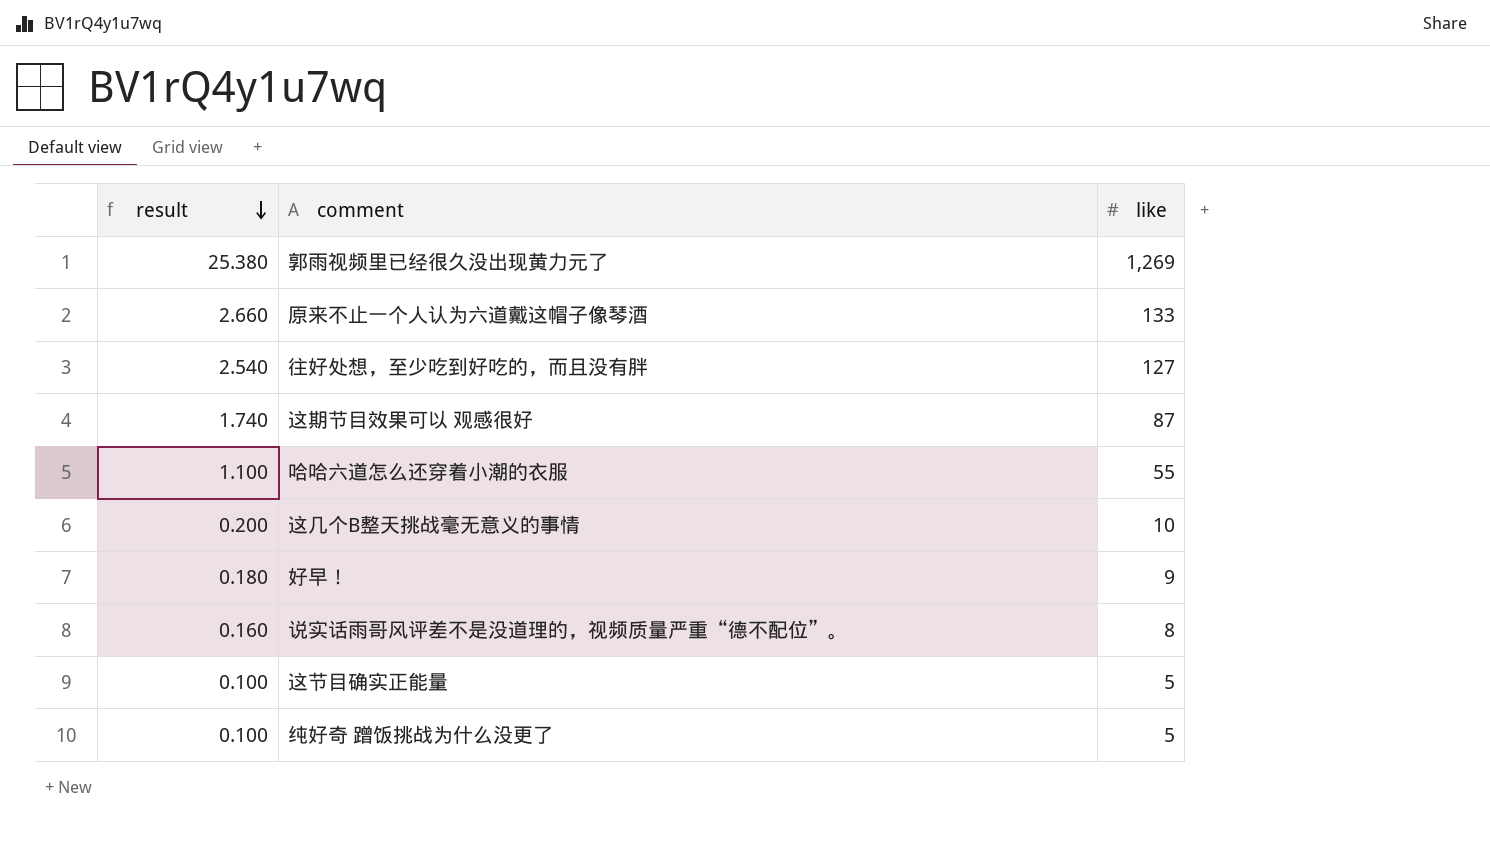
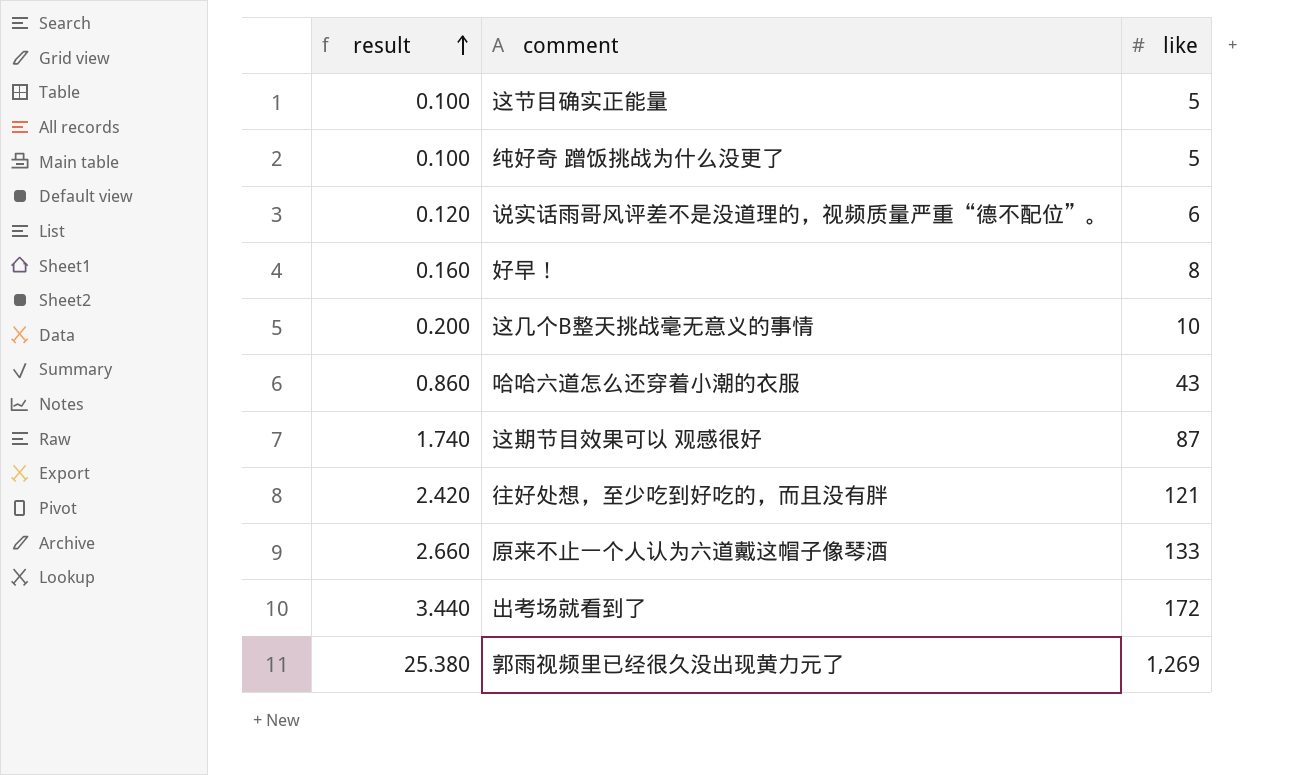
row order: result descending -> result ascending
说实话雨哥风评差不是没道理的，视频质量严重“德不配位”。 | result: 0.160 -> 0.120
说实话雨哥风评差不是没道理的，视频质量严重“德不配位”。 | like: 8 -> 6
好早！ | result: 0.180 -> 0.160
好早！ | like: 9 -> 8
哈哈六道怎么还穿着小潮的衣服 | result: 1.100 -> 0.860
哈哈六道怎么还穿着小潮的衣服 | like: 55 -> 43
往好处想，至少吃到好吃的，而且没有胖 | result: 2.540 -> 2.420
往好处想，至少吃到好吃的，而且没有胖 | like: 127 -> 121
row 出考场就看到了: none -> 3.440 | 172

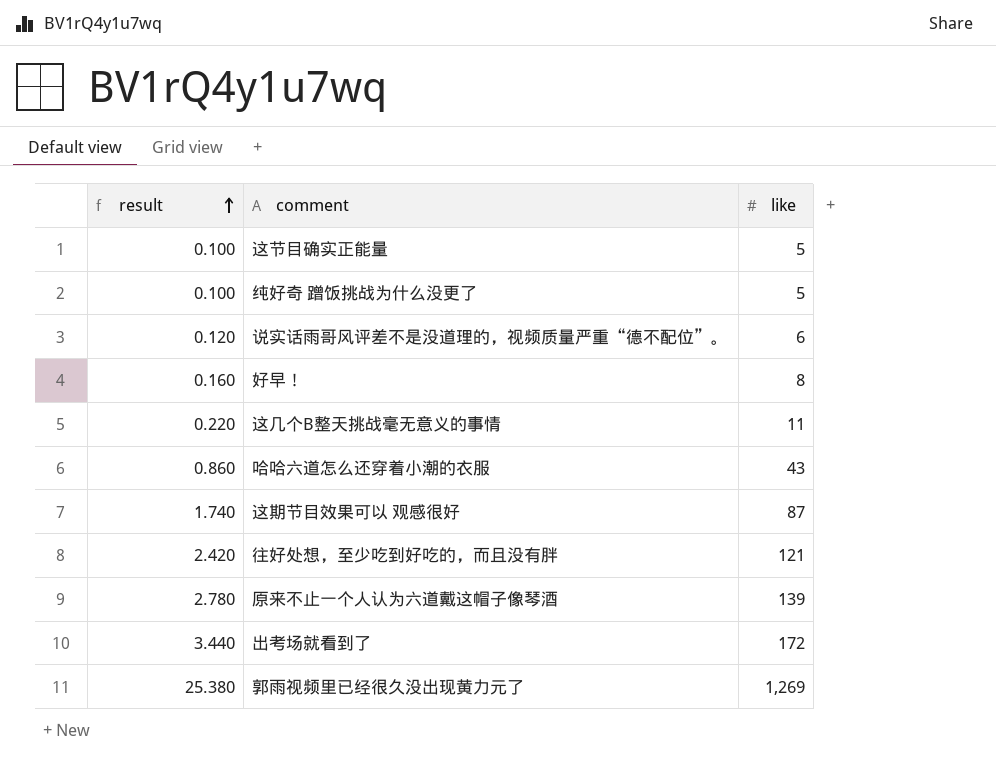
这几个B整天挑战毫无意义的事情 | result: 0.200 -> 0.220
这几个B整天挑战毫无意义的事情 | like: 10 -> 11
原来不止一个人认为六道戴这帽子像琴酒 | result: 2.660 -> 2.780
原来不止一个人认为六道戴这帽子像琴酒 | like: 133 -> 139

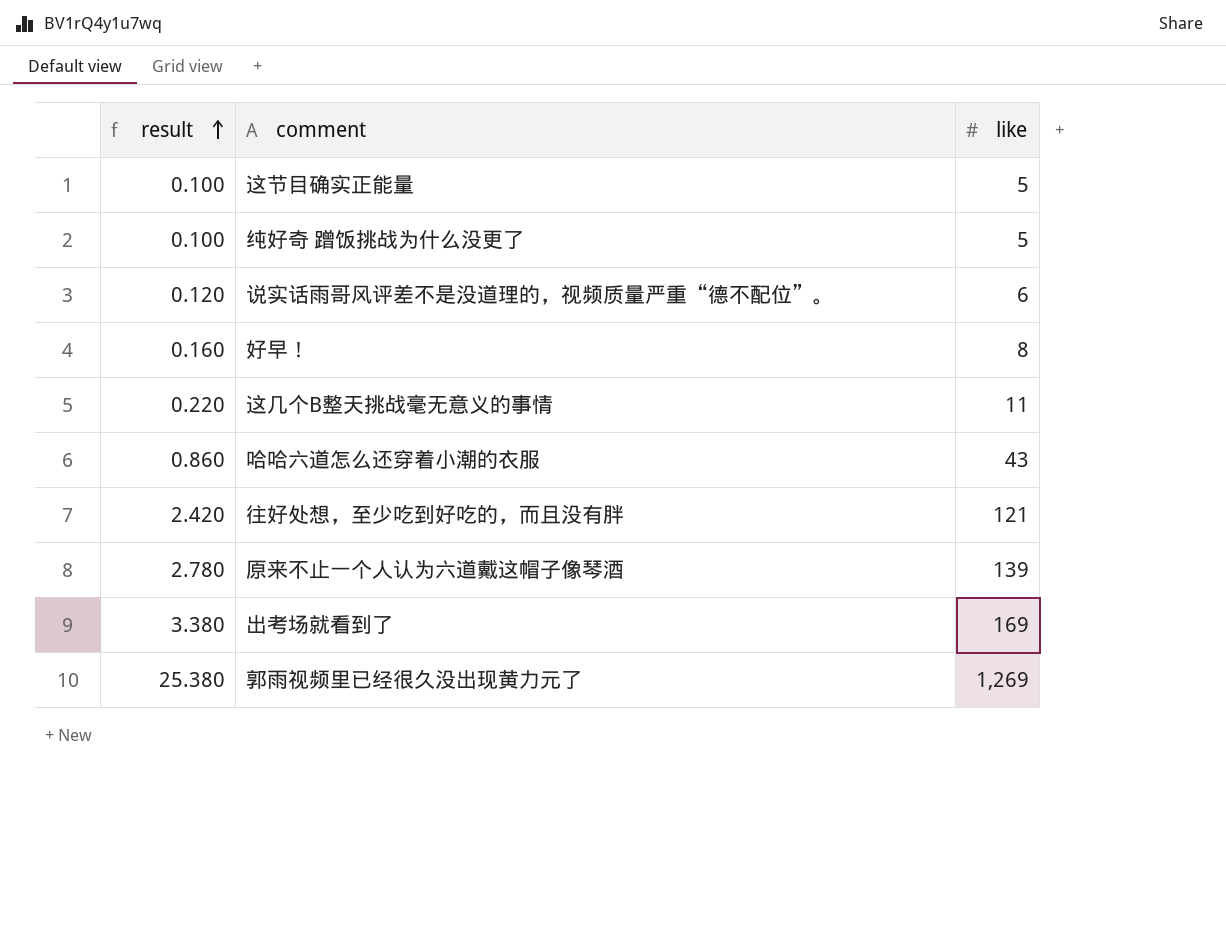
row 这期节目效果可以 观感很好: 1.740 | 87 -> none
出考场就看到了 | result: 3.440 -> 3.380
出考场就看到了 | like: 172 -> 169

